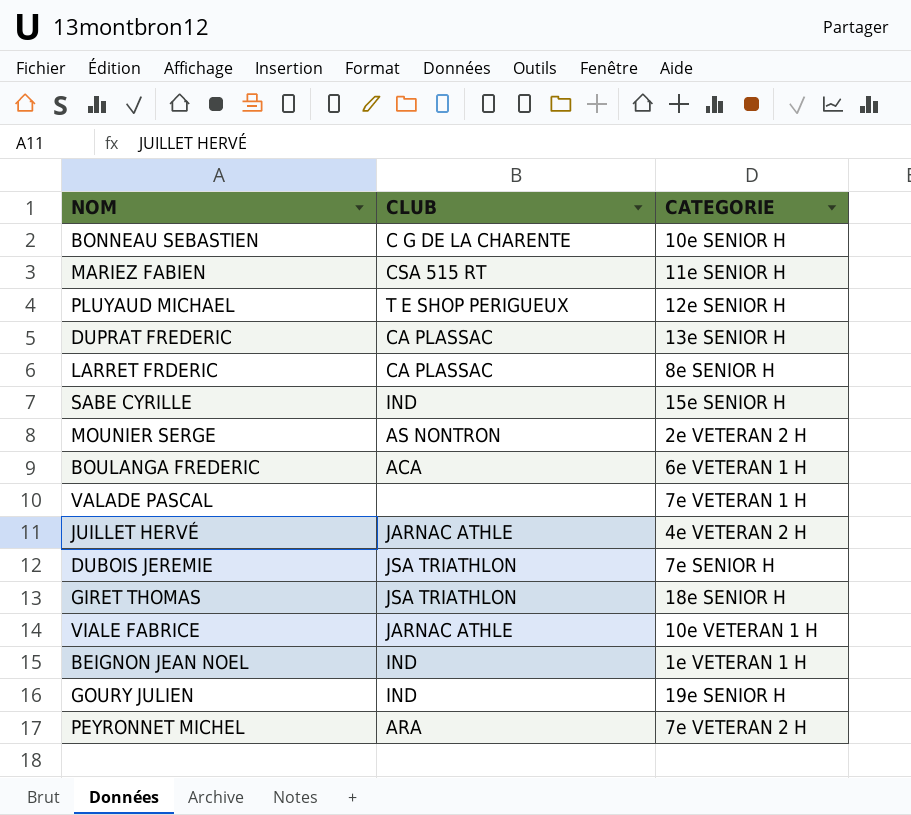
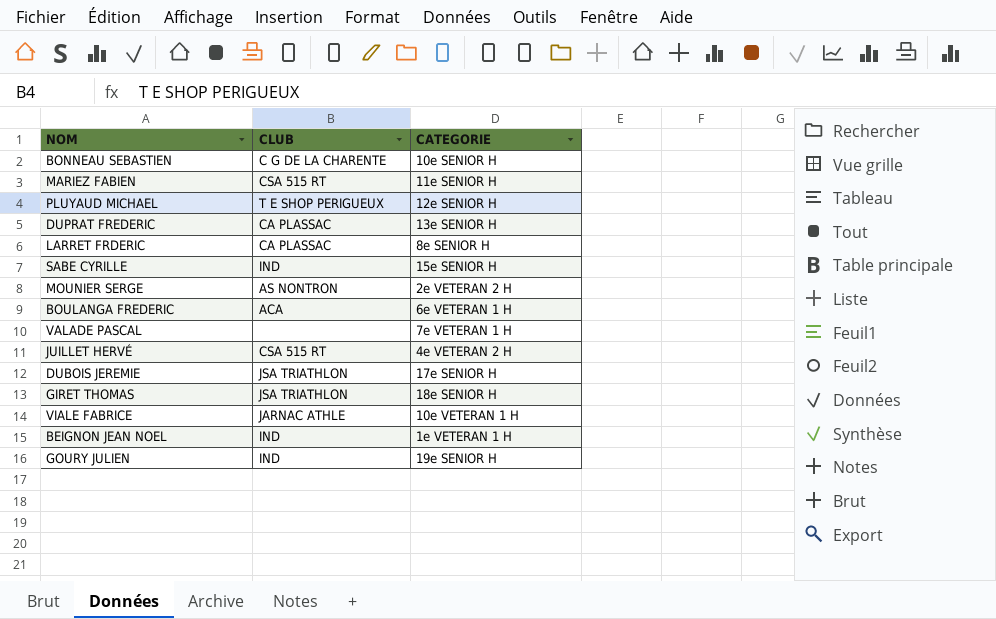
row PEYRONNET MICHEL: ARA | 7e VETERAN 2 H -> none
JUILLET HERVÉ | CLUB: JARNAC ATHLE -> CSA 515 RT
DUBOIS JEREMIE | CATEGORIE: 7e SENIOR H -> 17e SENIOR H

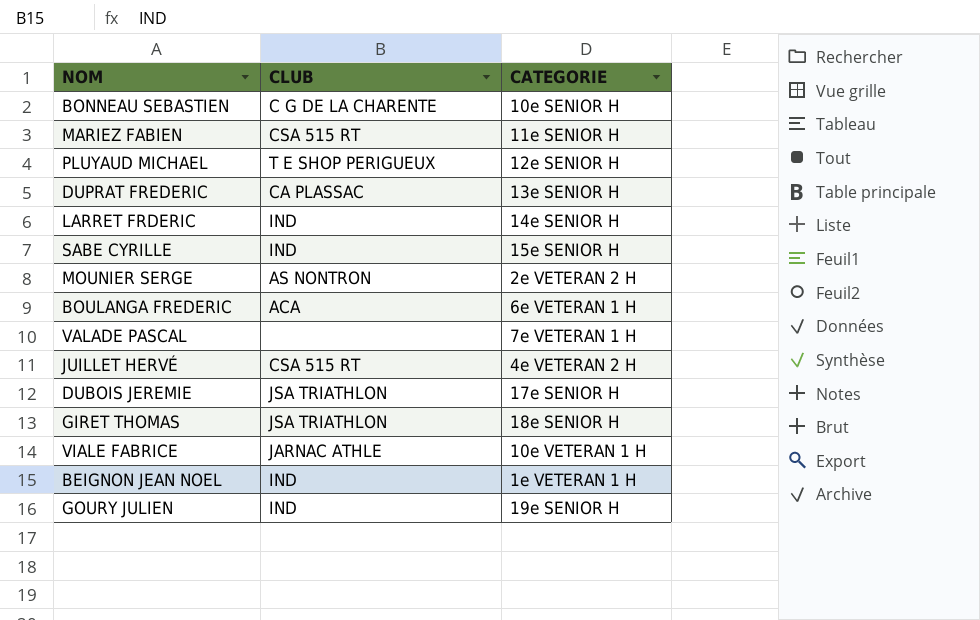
LARRET FRDERIC | CLUB: CA PLASSAC -> IND
LARRET FRDERIC | CATEGORIE: 8e SENIOR H -> 14e SENIOR H

